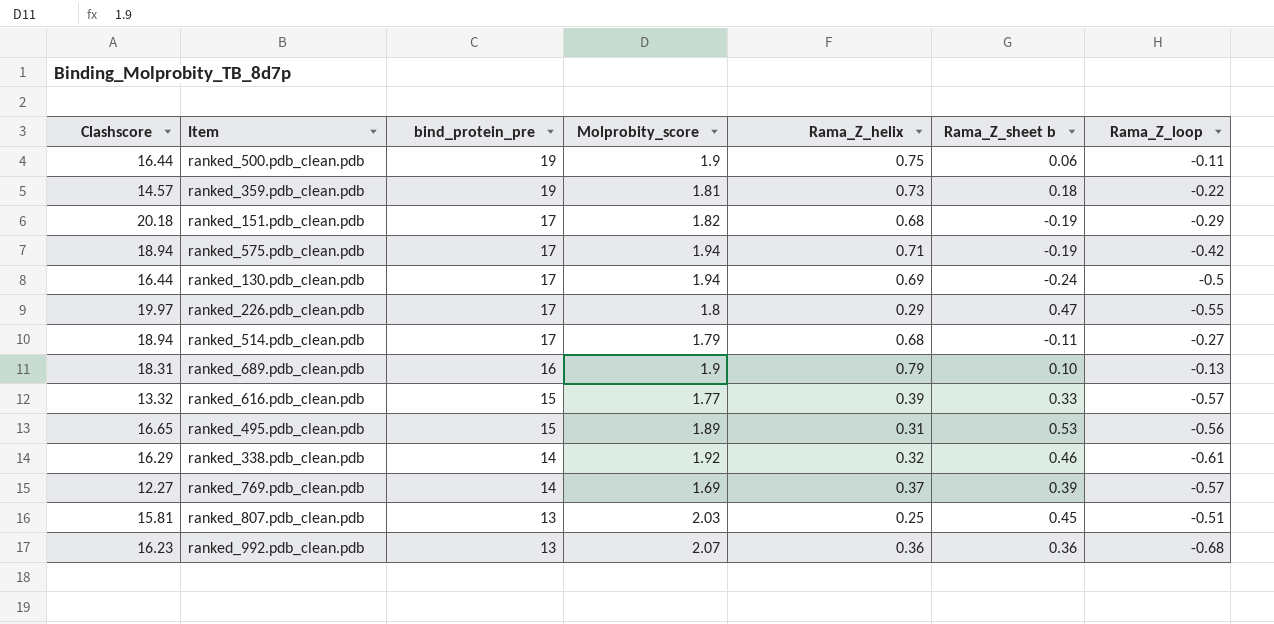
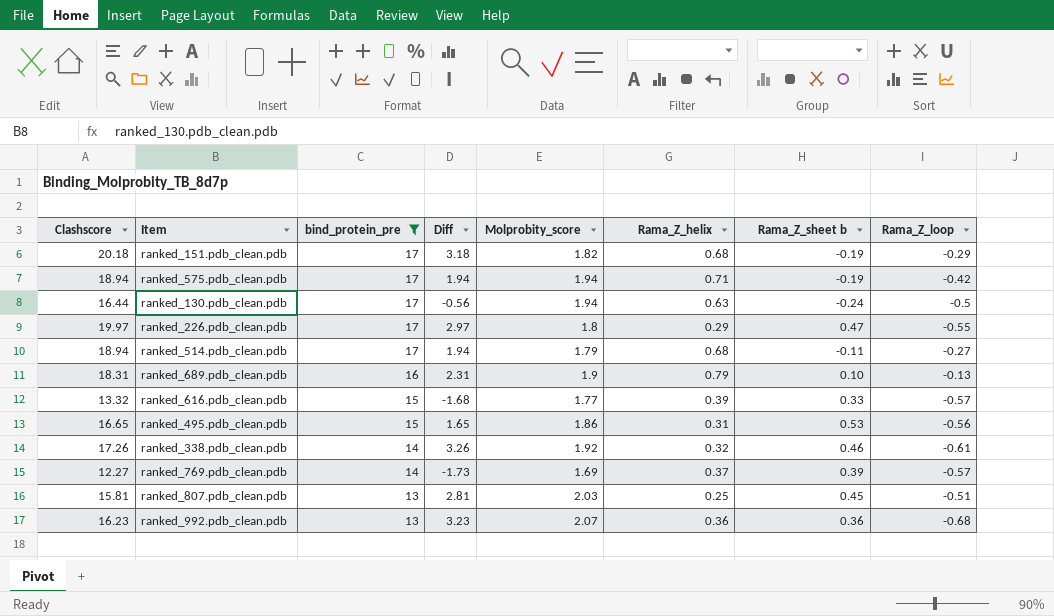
filter: none -> bind_protein_pre != 19
column Diff | formula: none -> [Clashscore] - [bind_protein_pre]
ranked_130.pdb_clean.pdb | Rama_Z_helix: 0.69 -> 0.63
ranked_495.pdb_clean.pdb | Molprobity_score: 1.89 -> 1.86
ranked_338.pdb_clean.pdb | Clashscore: 16.29 -> 17.26

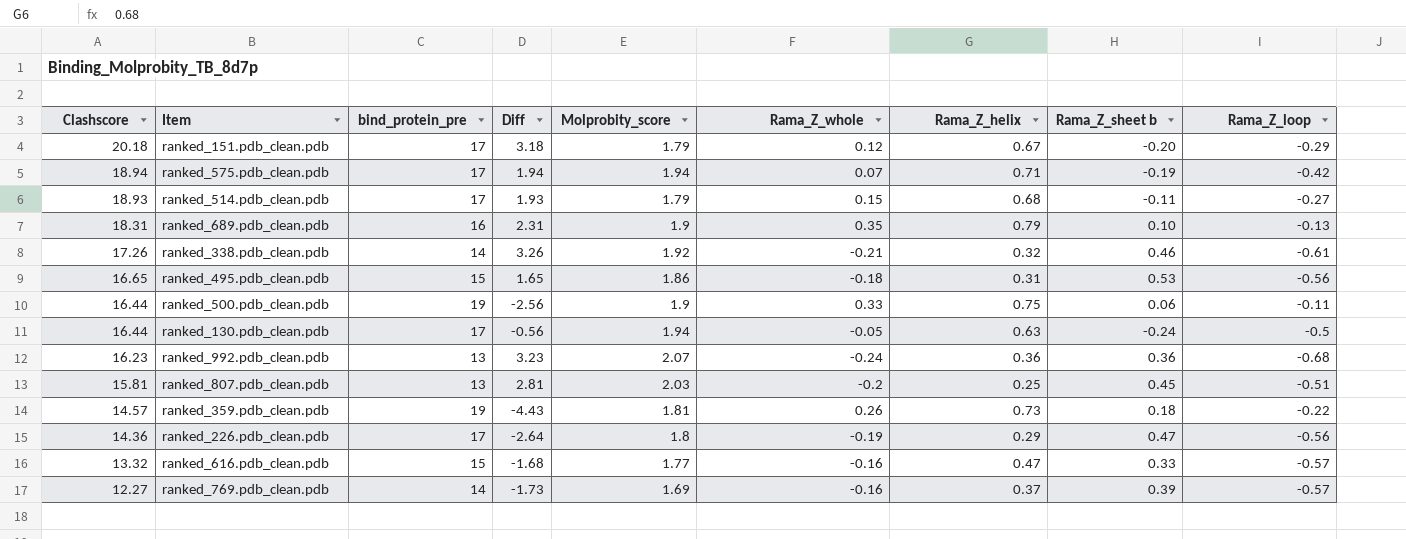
filter: bind_protein_pre != 19 -> none
row order: bind_protein_pre descending -> Clashscore descending
column Rama_Z_whole | position: none -> 6
ranked_151.pdb_clean.pdb | Molprobity_score: 1.82 -> 1.79
ranked_151.pdb_clean.pdb | Rama_Z_helix: 0.68 -> 0.67
ranked_151.pdb_clean.pdb | Rama_Z_sheet b: -0.19 -> -0.20
ranked_514.pdb_clean.pdb | Clashscore: 18.94 -> 18.93
ranked_514.pdb_clean.pdb | Diff: 1.94 -> 1.93
ranked_226.pdb_clean.pdb | Clashscore: 19.97 -> 14.36
ranked_226.pdb_clean.pdb | Diff: 2.97 -> -2.64
ranked_226.pdb_clean.pdb | Rama_Z_loop: -0.55 -> -0.56
ranked_616.pdb_clean.pdb | Rama_Z_helix: 0.39 -> 0.47

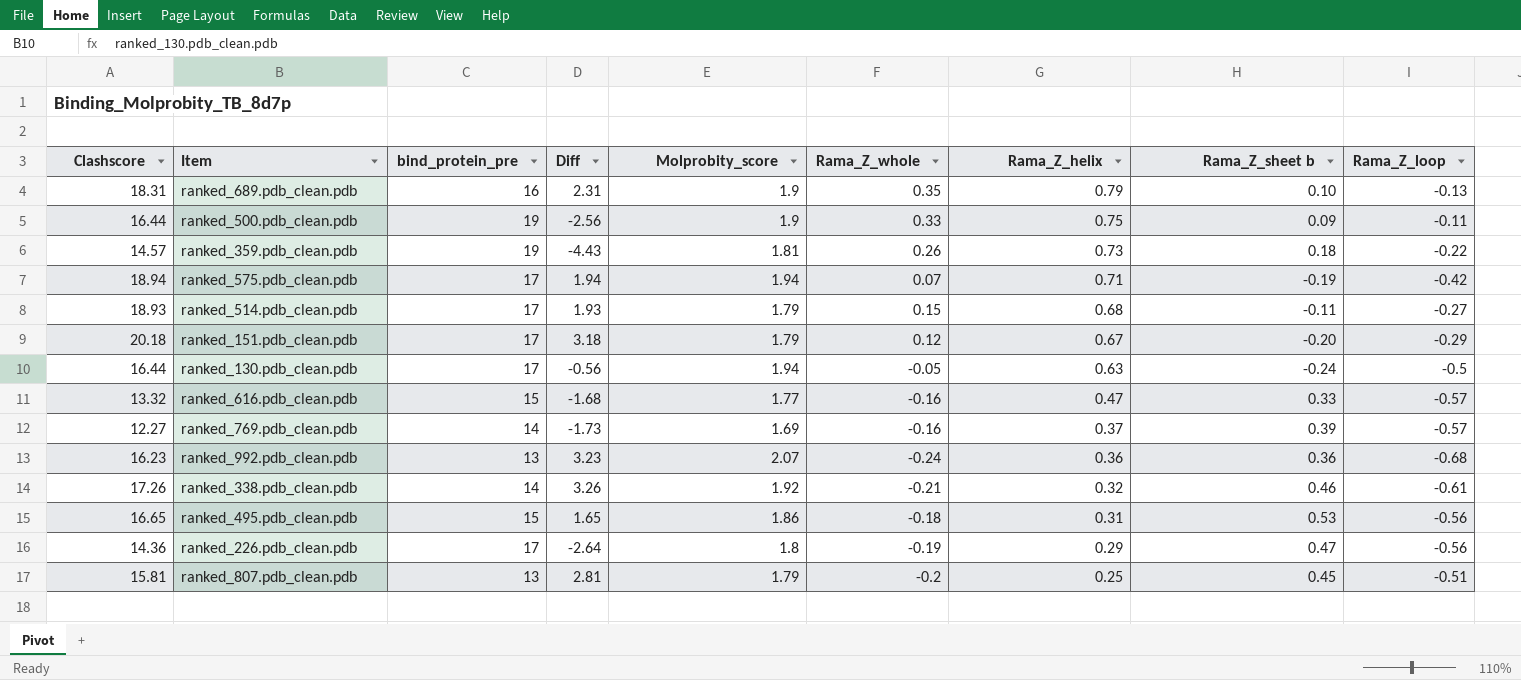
row order: Clashscore descending -> Rama_Z_helix descending
ranked_500.pdb_clean.pdb | Rama_Z_sheet b: 0.06 -> 0.09
ranked_807.pdb_clean.pdb | Molprobity_score: 2.03 -> 1.79

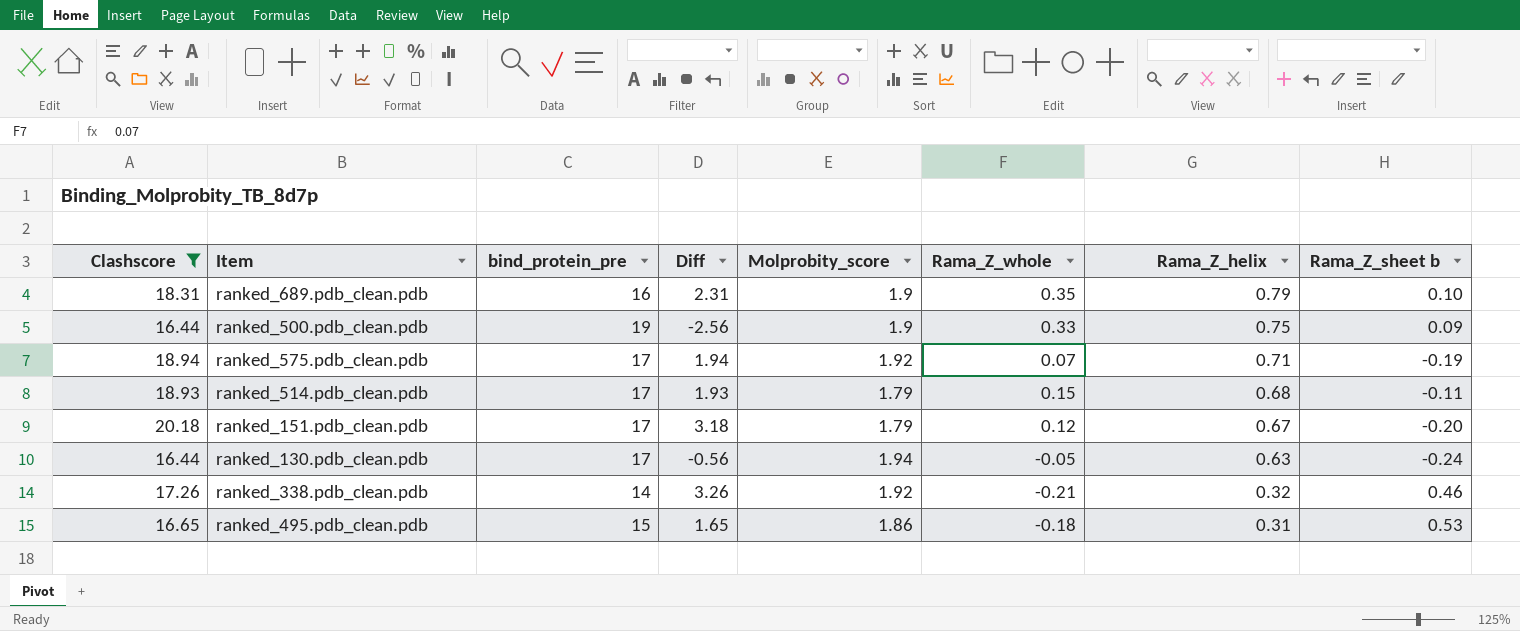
filter: none -> Clashscore >= 16.44
column Rama_Z_loop | position: 9 -> none
ranked_575.pdb_clean.pdb | Molprobity_score: 1.94 -> 1.92

